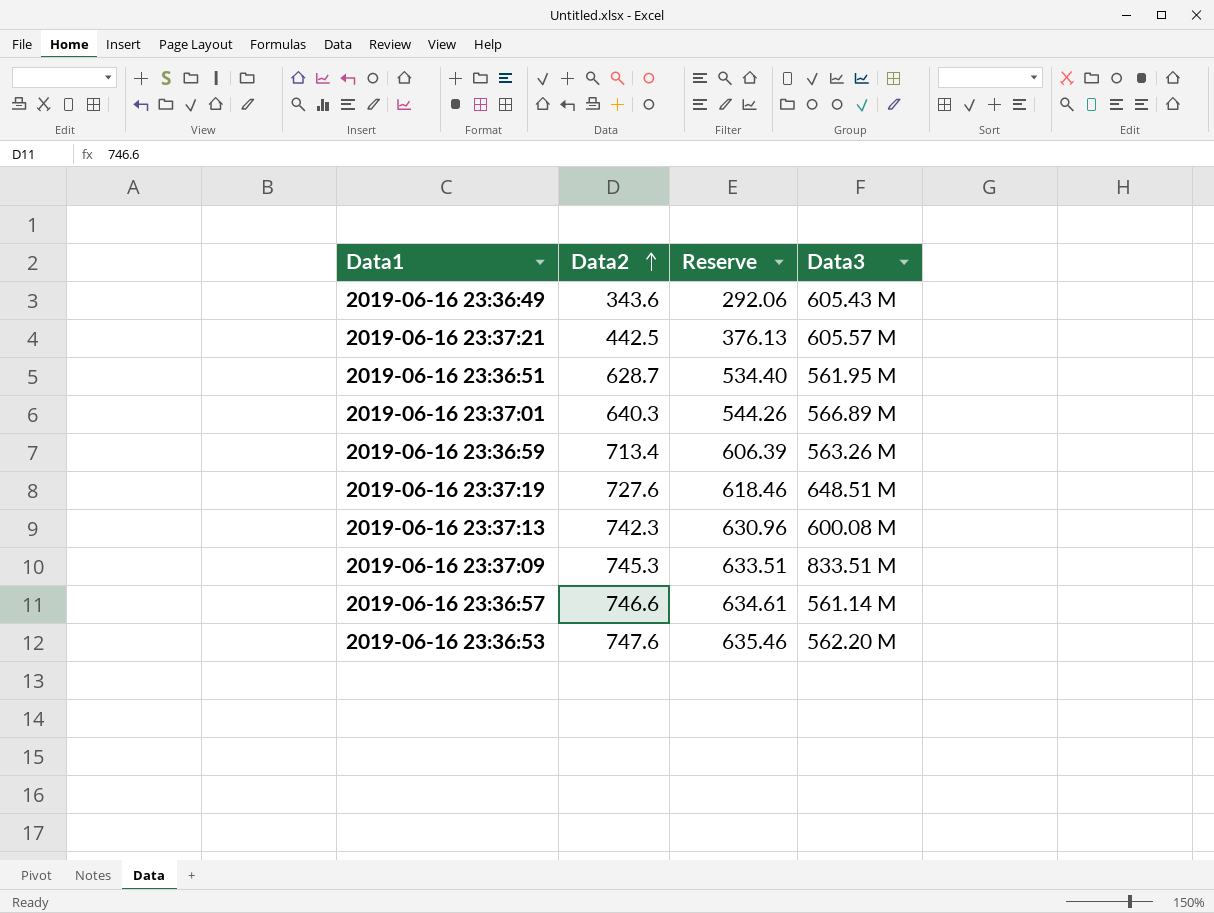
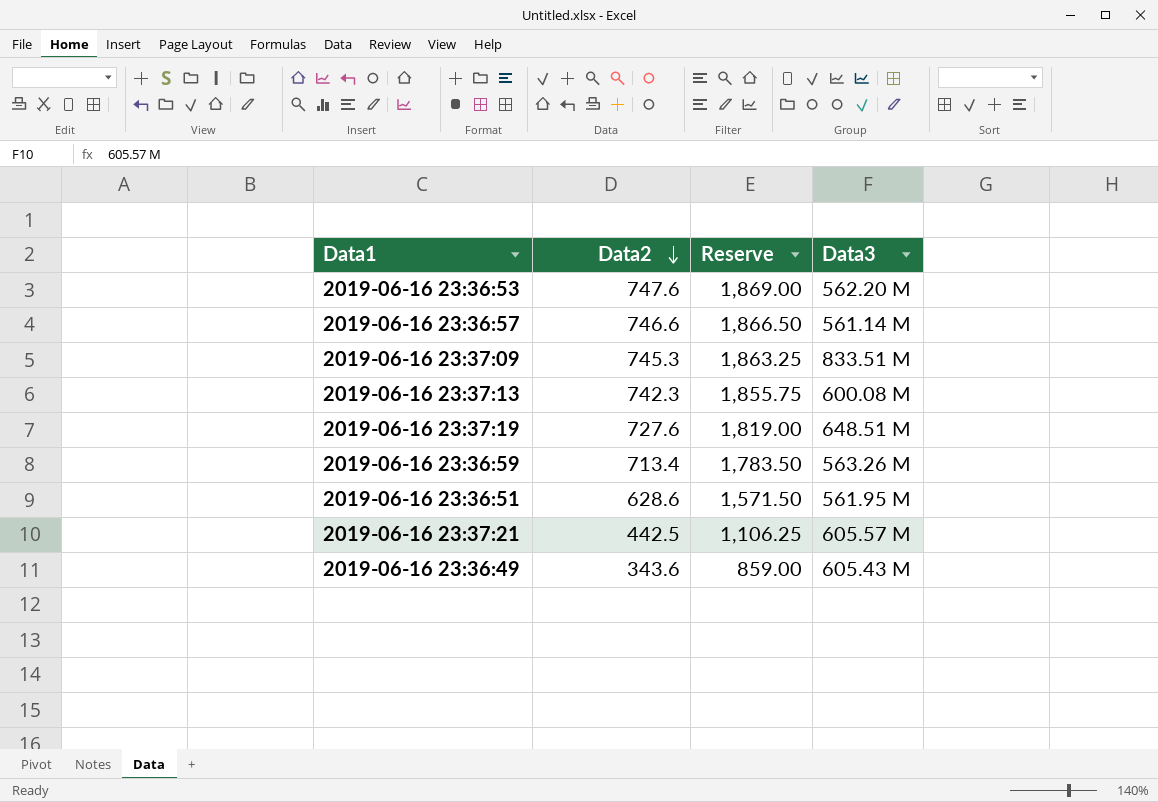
row order: Data2 ascending -> Data2 descending
column Reserve | formula: [Data2] * 0.85 -> [Data2] * 2.5
row 2019-06-16 23:37:01: 640.3 | 544.26 | 566.89 M -> none
2019-06-16 23:36:51 | Data2: 628.7 -> 628.6

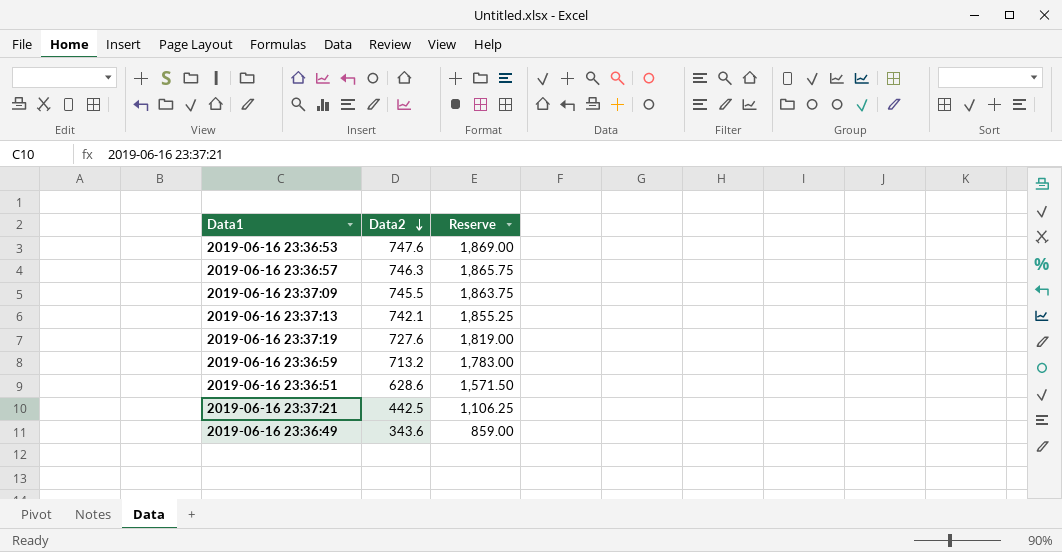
column Data3 | position: 4 -> none
2019-06-16 23:36:57 | Data2: 746.6 -> 746.3
2019-06-16 23:36:57 | Reserve: 1,866.50 -> 1,865.75
2019-06-16 23:37:09 | Data2: 745.3 -> 745.5
2019-06-16 23:37:09 | Reserve: 1,863.25 -> 1,863.75
2019-06-16 23:37:13 | Data2: 742.3 -> 742.1
2019-06-16 23:37:13 | Reserve: 1,855.75 -> 1,855.25
2019-06-16 23:36:59 | Data2: 713.4 -> 713.2
2019-06-16 23:36:59 | Reserve: 1,783.50 -> 1,783.00

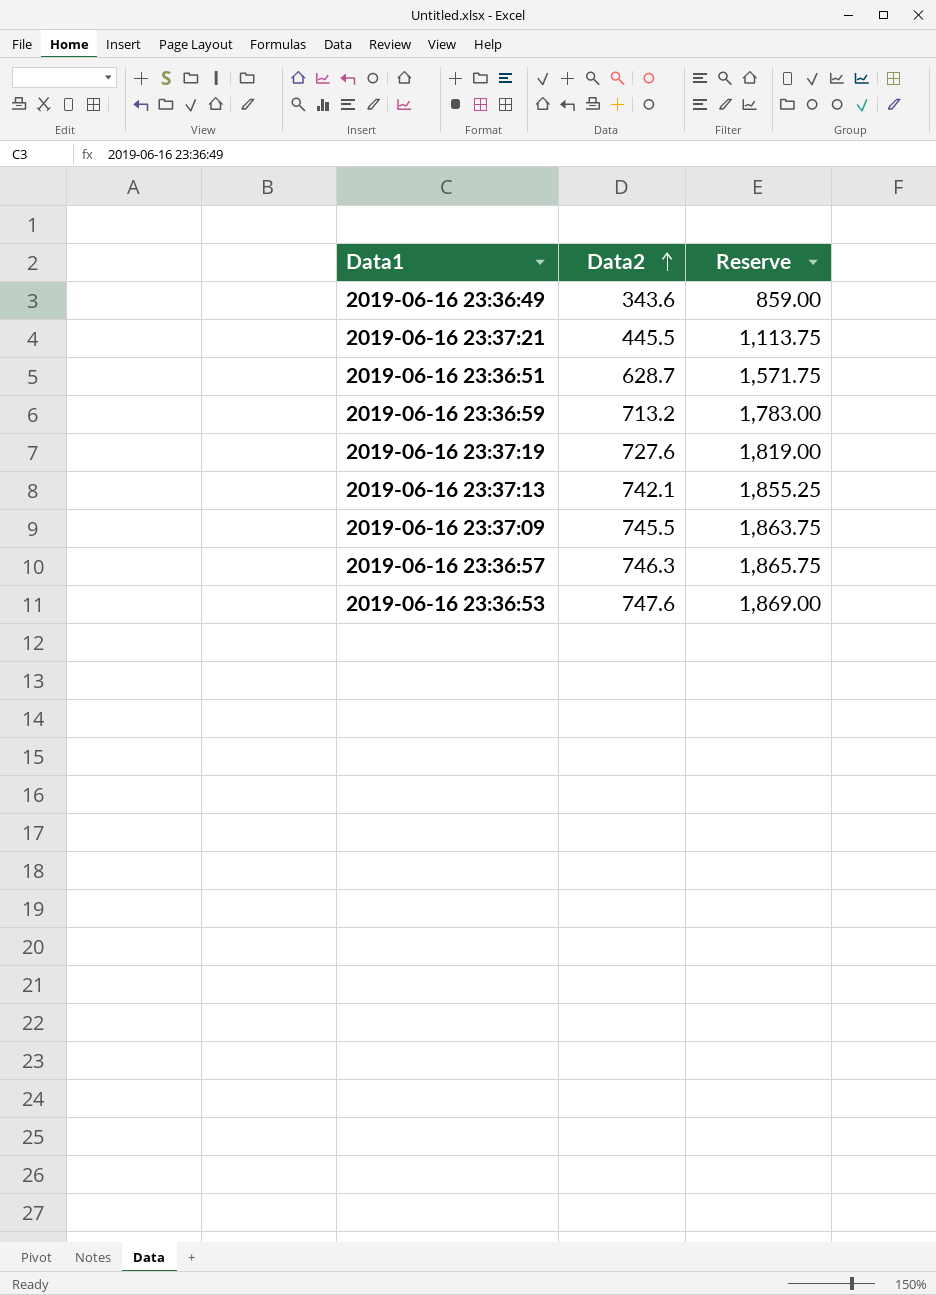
row order: Data2 descending -> Data2 ascending
2019-06-16 23:37:21 | Data2: 442.5 -> 445.5
2019-06-16 23:37:21 | Reserve: 1,106.25 -> 1,113.75
2019-06-16 23:36:51 | Data2: 628.6 -> 628.7
2019-06-16 23:36:51 | Reserve: 1,571.50 -> 1,571.75

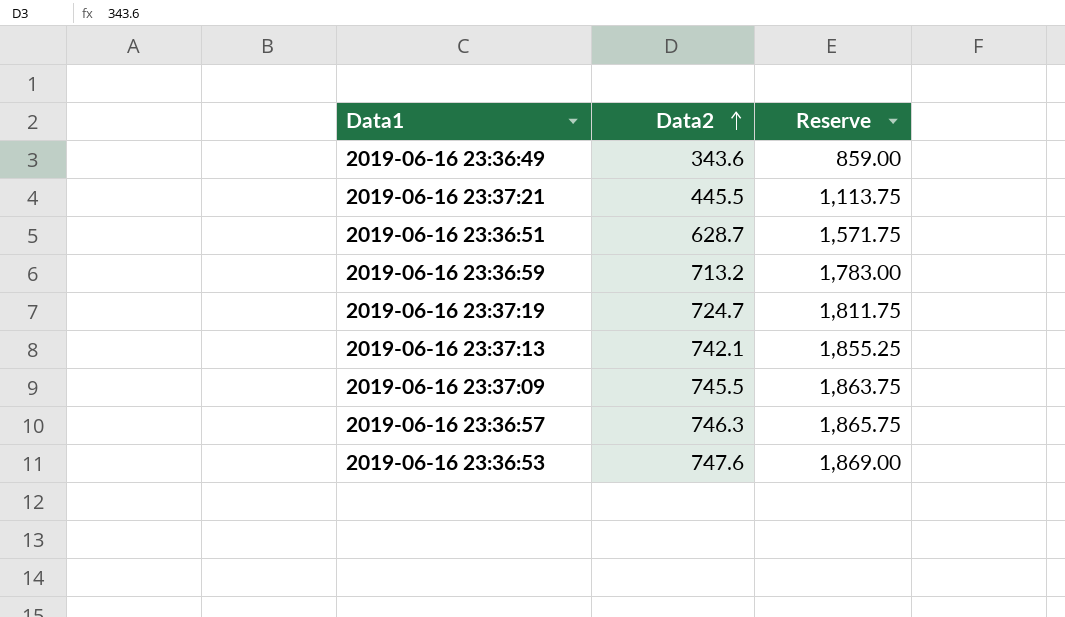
2019-06-16 23:37:19 | Data2: 727.6 -> 724.7
2019-06-16 23:37:19 | Reserve: 1,819.00 -> 1,811.75

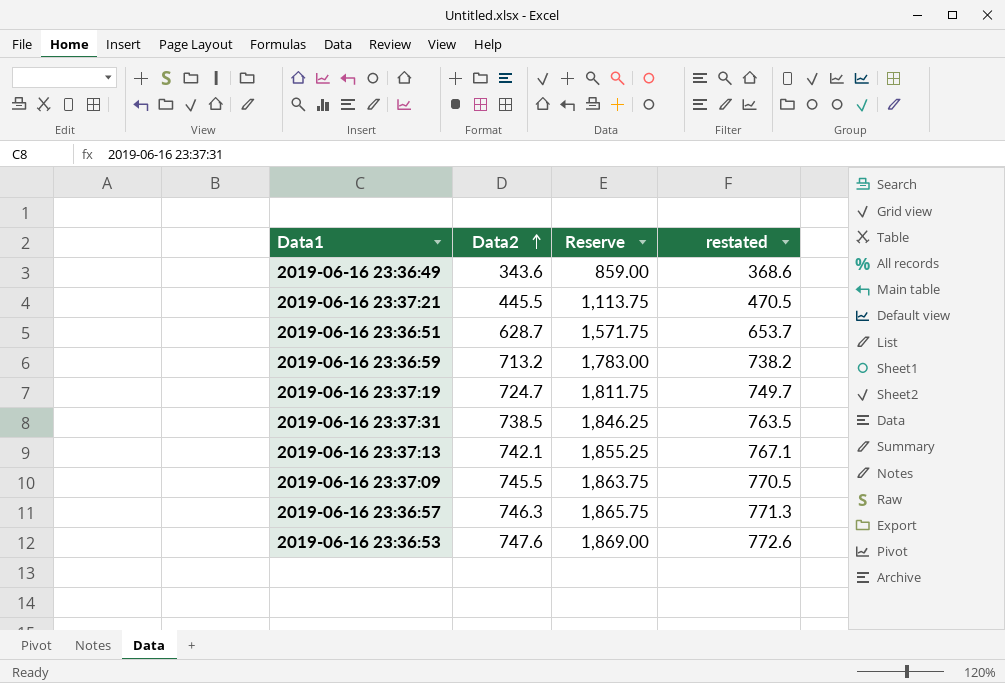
column restated | formula: none -> [Data2] + 25
row 2019-06-16 23:37:31: none -> 738.5 | 1,846.25 | 763.5

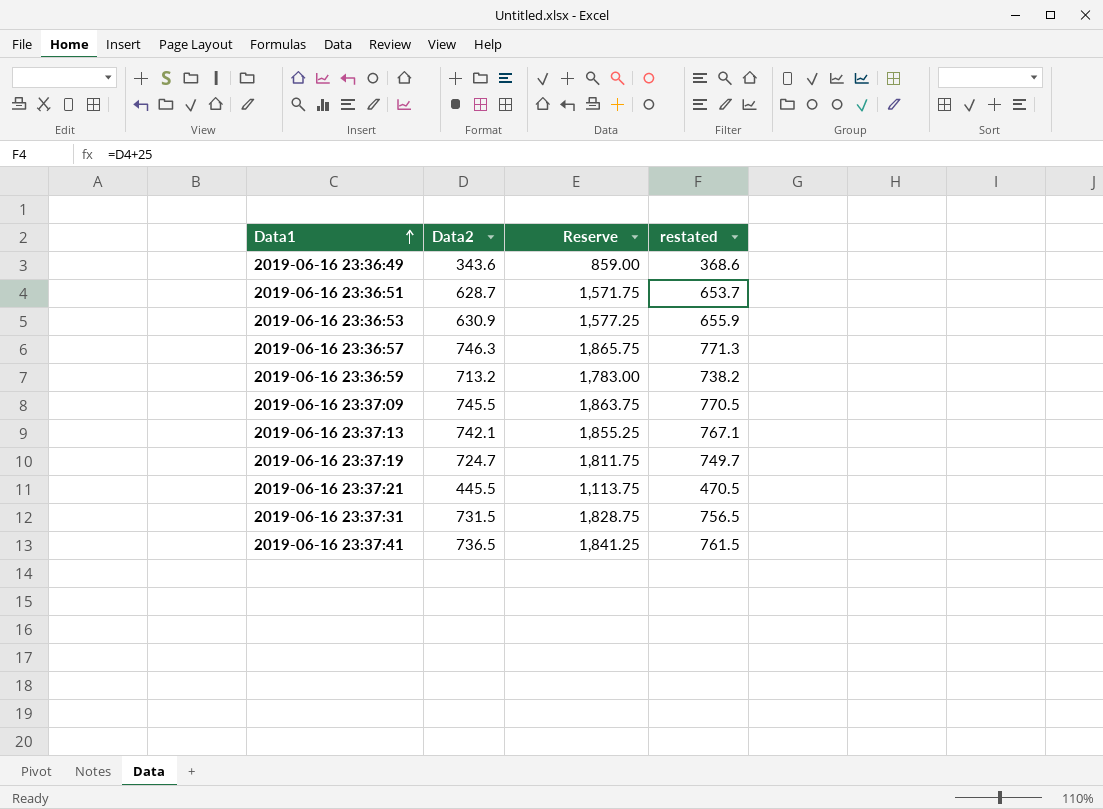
row order: Data2 ascending -> Data1 ascending
2019-06-16 23:36:53 | Data2: 747.6 -> 630.9
2019-06-16 23:36:53 | Reserve: 1,869.00 -> 1,577.25
2019-06-16 23:36:53 | restated: 772.6 -> 655.9
2019-06-16 23:37:31 | Data2: 738.5 -> 731.5
2019-06-16 23:37:31 | Reserve: 1,846.25 -> 1,828.75
2019-06-16 23:37:31 | restated: 763.5 -> 756.5
row 2019-06-16 23:37:41: none -> 736.5 | 1,841.25 | 761.5

